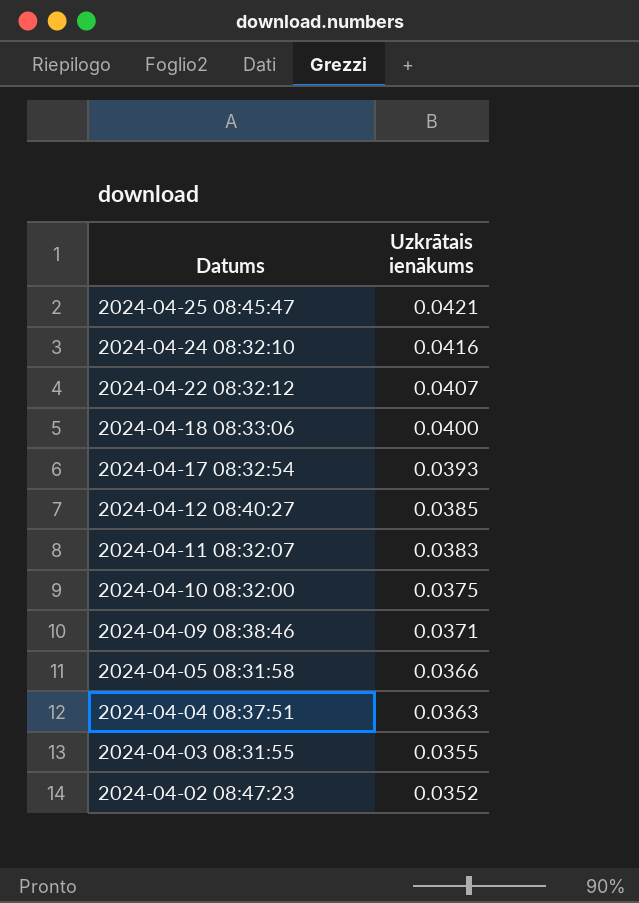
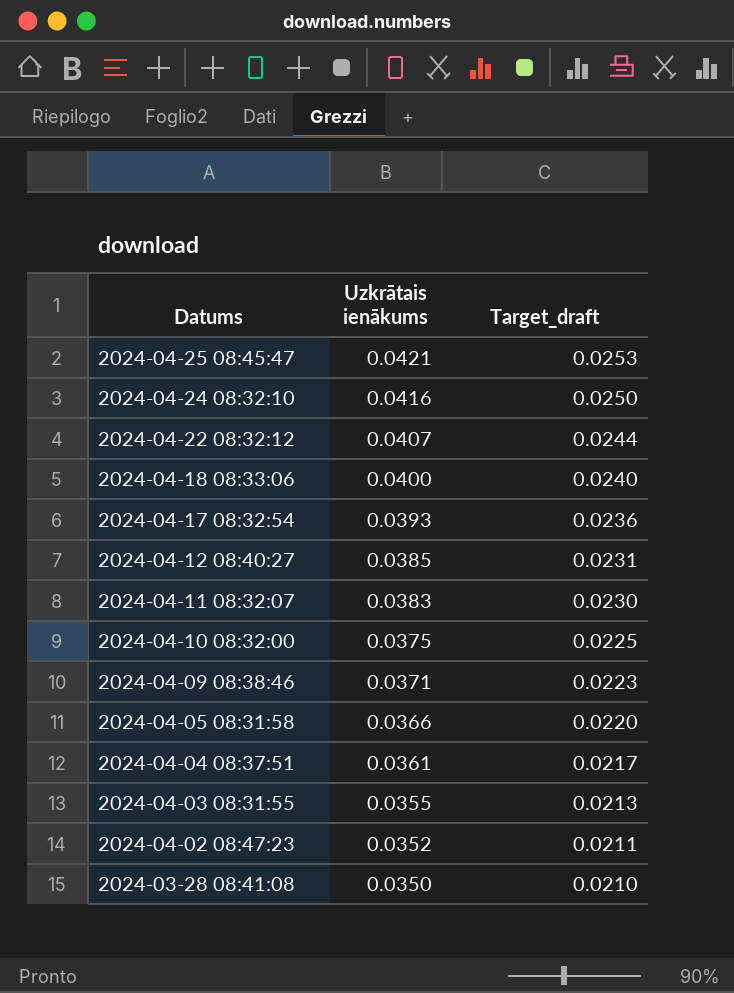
column Target_draft | formula: none -> [Uzkrātais ienākums] * 0.6
2024-04-04 08:37:51 | Uzkrātais ienākums: 0.0363 -> 0.0361
row 2024-03-28 08:41:08: none -> 0.0350 | 0.0210

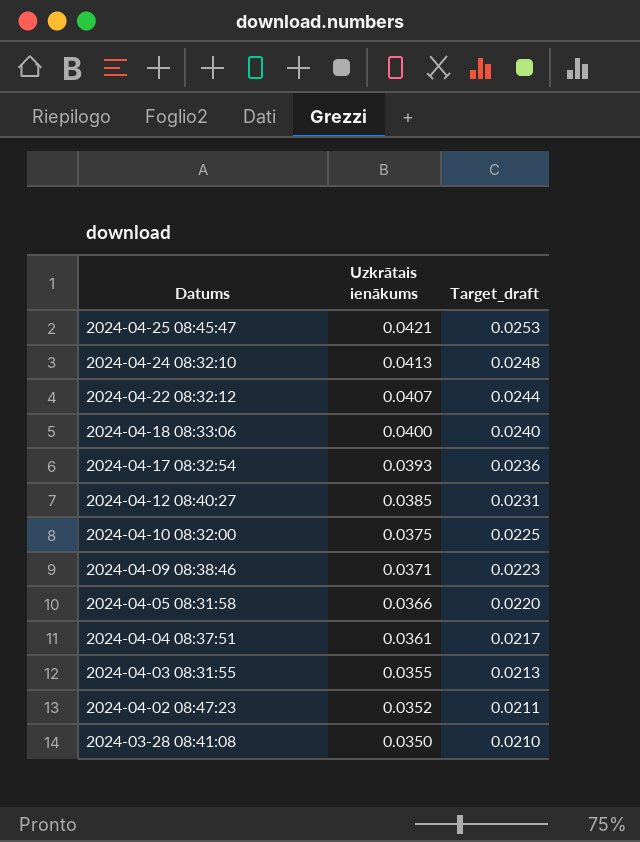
row 2024-04-11 08:32:07: 0.0383 | 0.0230 -> none
2024-04-24 08:32:10 | Uzkrātais ienākums: 0.0416 -> 0.0413
2024-04-24 08:32:10 | Target_draft: 0.0250 -> 0.0248

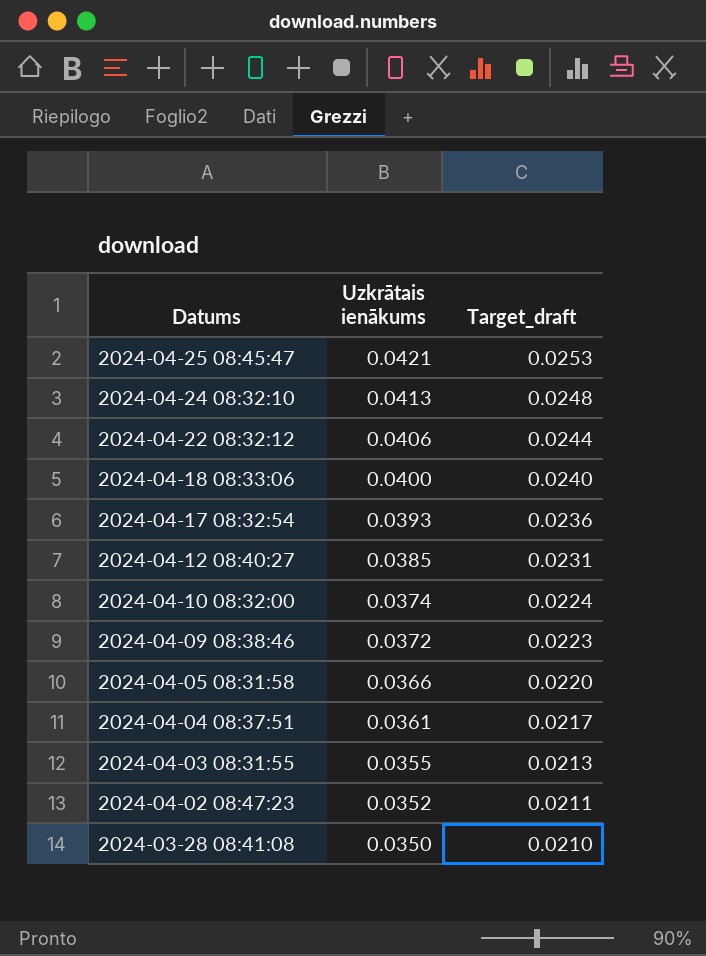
2024-04-22 08:32:12 | Uzkrātais ienākums: 0.0407 -> 0.0406
2024-04-10 08:32:00 | Uzkrātais ienākums: 0.0375 -> 0.0374
2024-04-10 08:32:00 | Target_draft: 0.0225 -> 0.0224
2024-04-09 08:38:46 | Uzkrātais ienākums: 0.0371 -> 0.0372

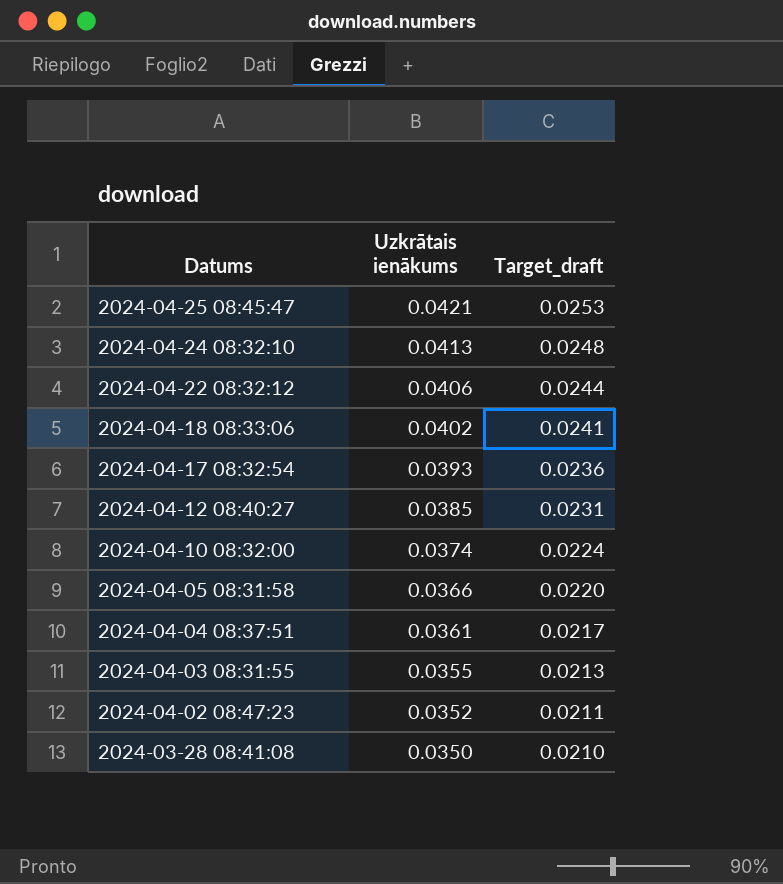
row 2024-04-09 08:38:46: 0.0372 | 0.0223 -> none
2024-04-18 08:33:06 | Uzkrātais ienākums: 0.0400 -> 0.0402
2024-04-18 08:33:06 | Target_draft: 0.0240 -> 0.0241

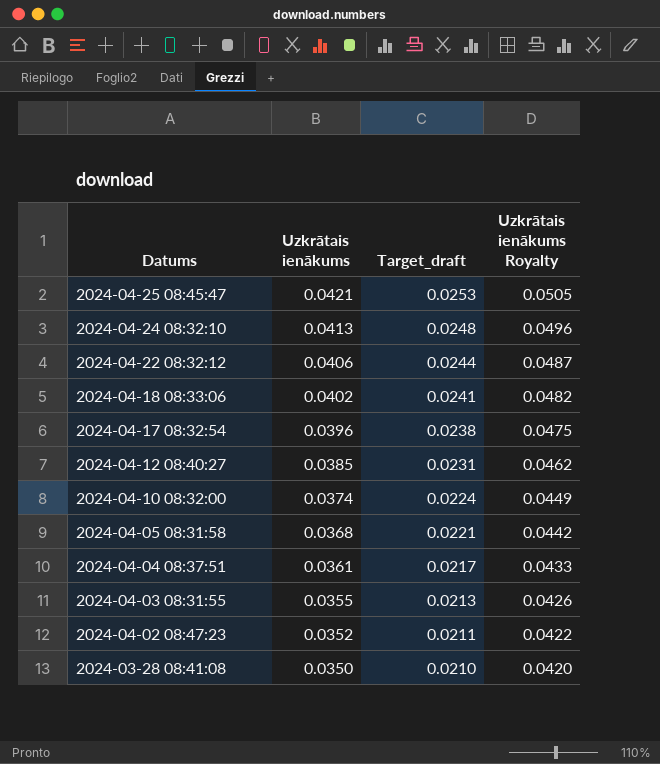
column Uzkrātais ienākums Royalty | formula: none -> [Uzkrātais ienākums] * 1.2
2024-04-17 08:32:54 | Uzkrātais ienākums: 0.0393 -> 0.0396
2024-04-17 08:32:54 | Target_draft: 0.0236 -> 0.0238
2024-04-05 08:31:58 | Uzkrātais ienākums: 0.0366 -> 0.0368
2024-04-05 08:31:58 | Target_draft: 0.0220 -> 0.0221

